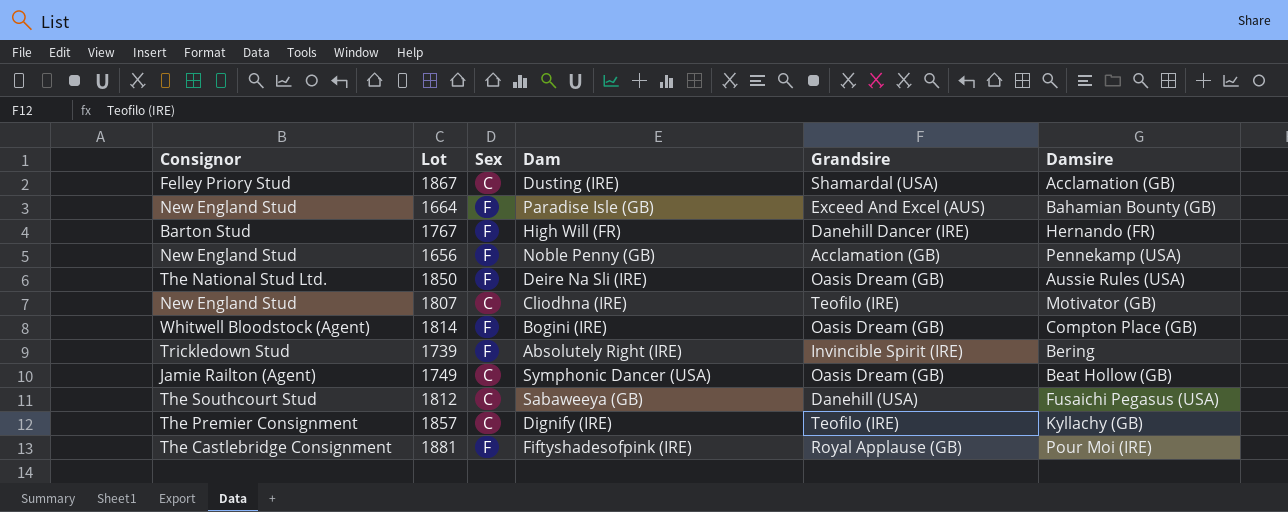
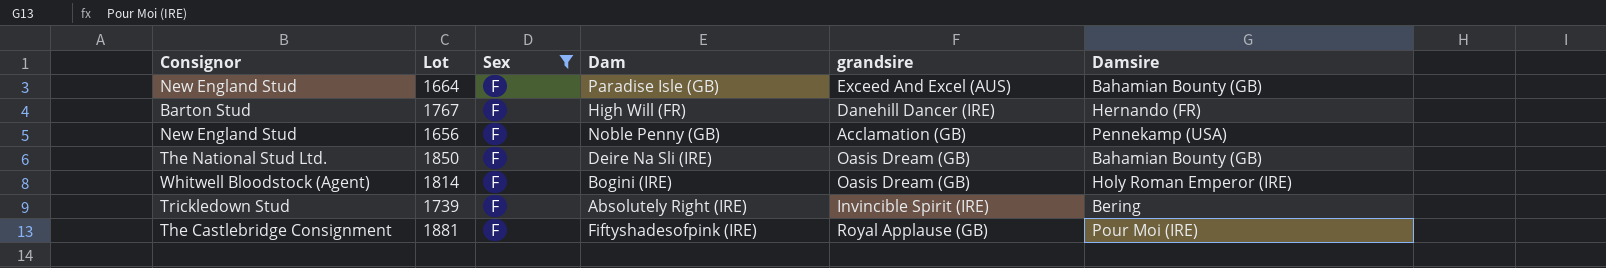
filter: none -> Sex = F
column name: Grandsire -> grandsire
1850 | Damsire: Aussie Rules (USA) -> Bahamian Bounty (GB)
1814 | Damsire: Compton Place (GB) -> Holy Roman Emperor (IRE)

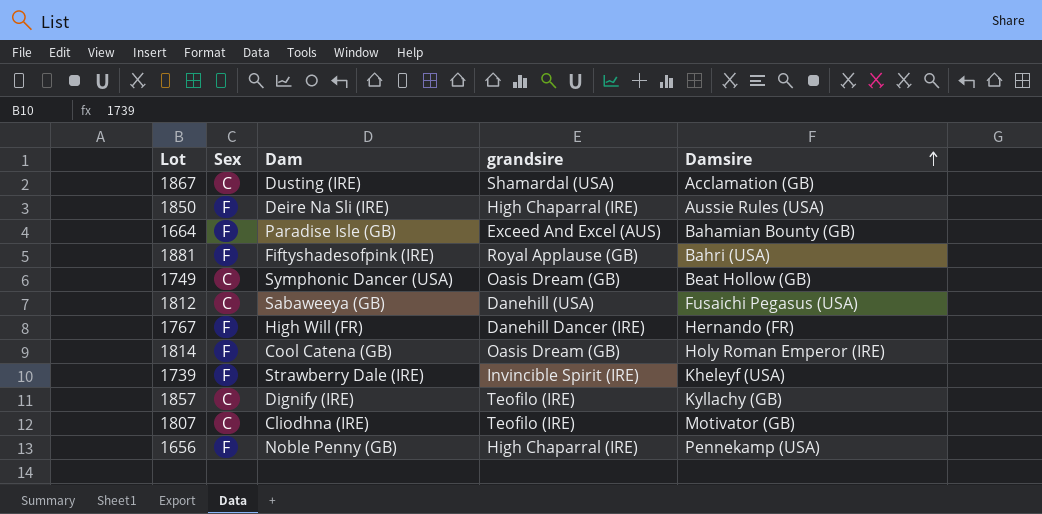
filter: Sex = F -> none
row order: none -> Damsire ascending
column Consignor | position: 1 -> none
1850 | grandsire: Oasis Dream (GB) -> High Chaparral (IRE)
1850 | Damsire: Bahamian Bounty (GB) -> Aussie Rules (USA)
1881 | Damsire: Pour Moi (IRE) -> Bahri (USA)
1814 | Dam: Bogini (IRE) -> Cool Catena (GB)
1739 | Dam: Absolutely Right (IRE) -> Strawberry Dale (IRE)
1739 | Damsire: Bering -> Kheleyf (USA)
1656 | grandsire: Acclamation (GB) -> High Chaparral (IRE)

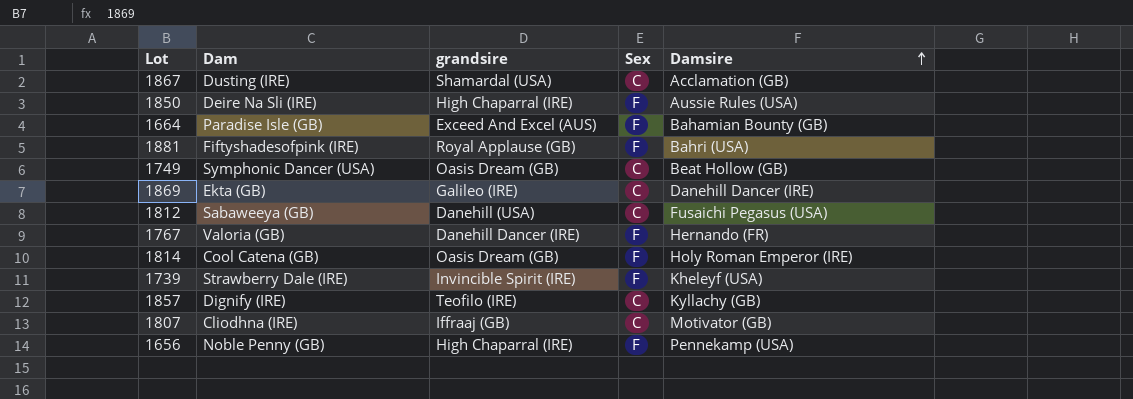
column Sex | position: 2 -> 4
row 1869: none -> Ekta (GB) | Galileo (IRE) | C | Danehill Dancer (IRE)
1767 | Dam: High Will (FR) -> Valoria (GB)
1807 | grandsire: Teofilo (IRE) -> Iffraaj (GB)

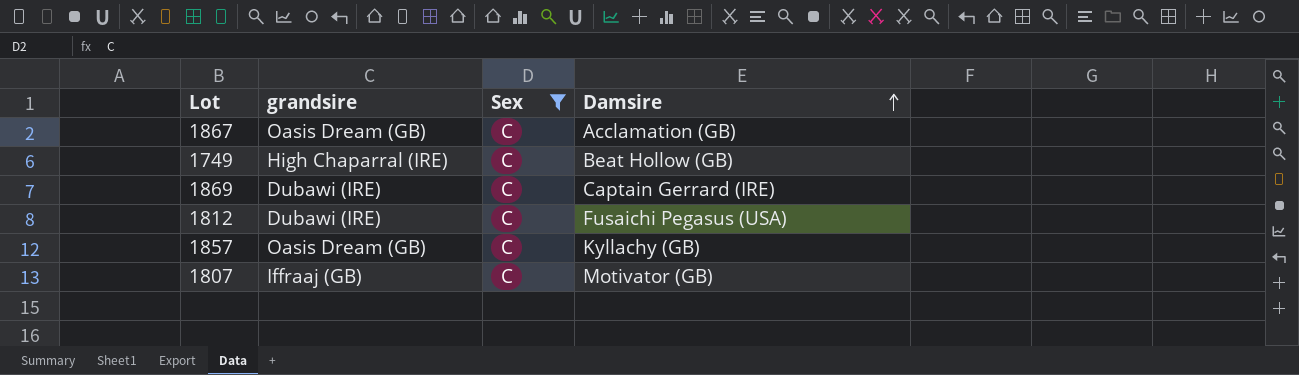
filter: none -> Sex = C
column Dam | position: 2 -> none
1867 | grandsire: Shamardal (USA) -> Oasis Dream (GB)
1749 | grandsire: Oasis Dream (GB) -> High Chaparral (IRE)
1869 | grandsire: Galileo (IRE) -> Dubawi (IRE)
1869 | Damsire: Danehill Dancer (IRE) -> Captain Gerrard (IRE)
1812 | grandsire: Danehill (USA) -> Dubawi (IRE)
1857 | grandsire: Teofilo (IRE) -> Oasis Dream (GB)

